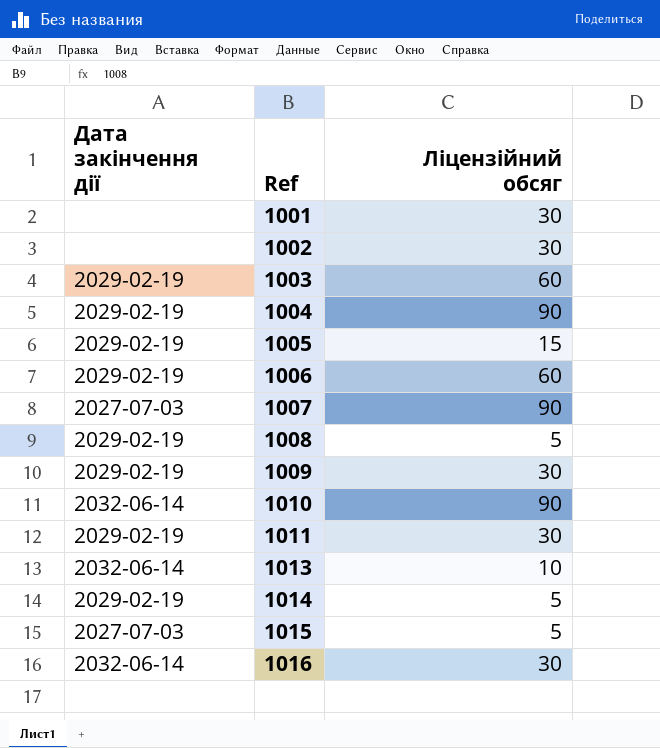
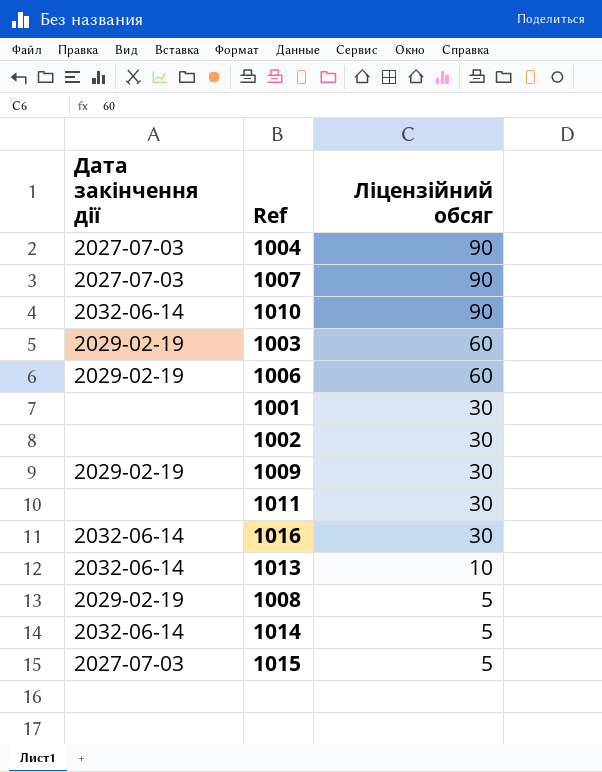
row order: Ref ascending -> Ліцензійний обсяг descending
row 1005: 2029-02-19 | 15 -> none
1004 | Дата закінчення дії: 2029-02-19 -> 2027-07-03
1011 | Дата закінчення дії: 2029-02-19 -> none
1014 | Дата закінчення дії: 2029-02-19 -> 2032-06-14

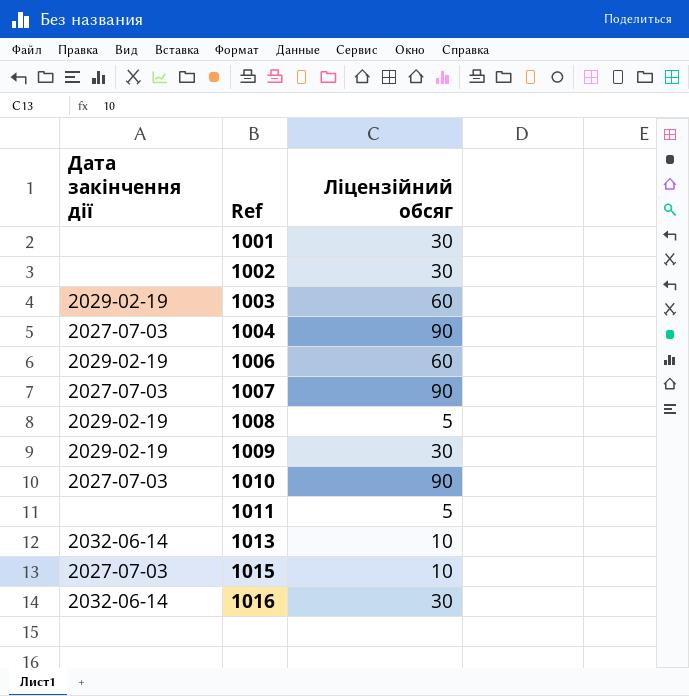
row order: Ліцензійний обсяг descending -> Ref ascending
row 1014: 2032-06-14 | 5 -> none
1010 | Дата закінчення дії: 2032-06-14 -> 2027-07-03
1011 | Ліцензійний обсяг: 30 -> 5
1015 | Ліцензійний обсяг: 5 -> 10

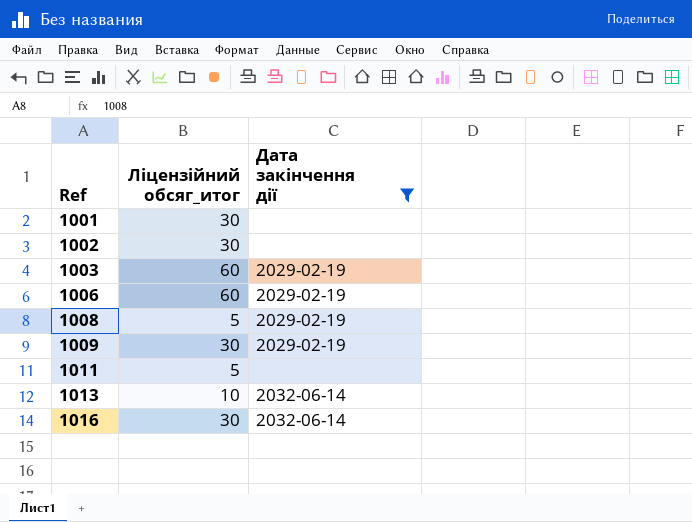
filter: none -> Дата закінчення дії != 2027-07-03
column name: Ліцензійний обсяг -> Ліцензійний обсяг_итог
column Дата закінчення дії | position: 1 -> 3

